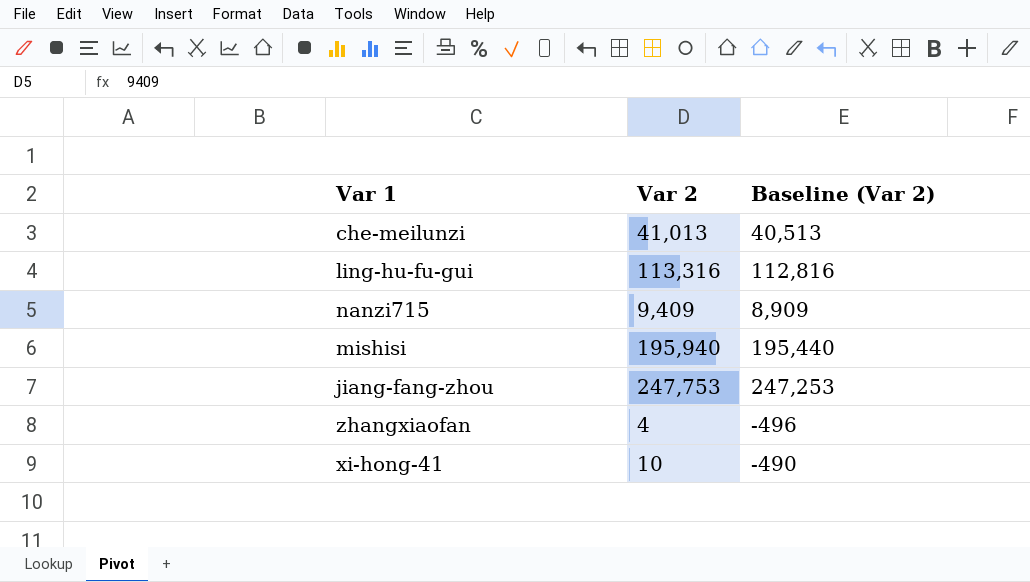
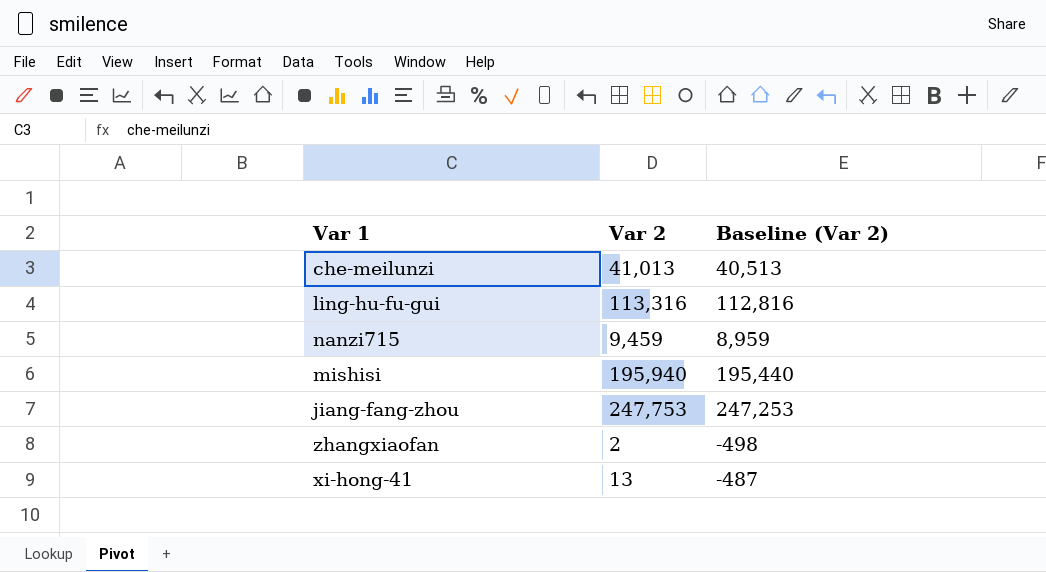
nanzi715 | Var 2: 9,409 -> 9,459
nanzi715 | Baseline (Var 2): 8,909 -> 8,959
zhangxiaofan | Var 2: 4 -> 2
zhangxiaofan | Baseline (Var 2): -496 -> -498
xi-hong-41 | Var 2: 10 -> 13
xi-hong-41 | Baseline (Var 2): -490 -> -487

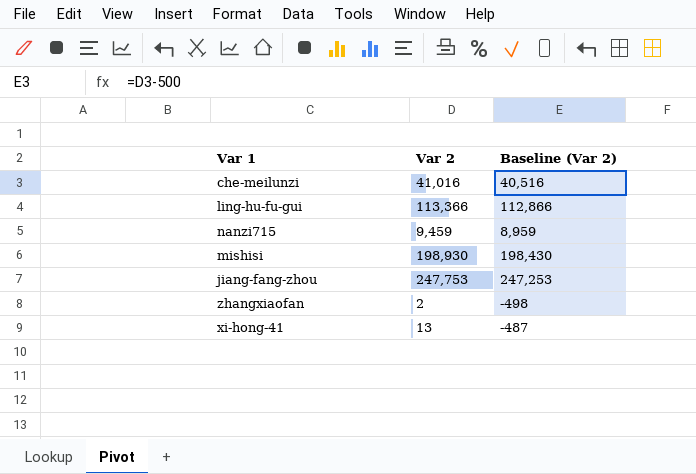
che-meilunzi | Var 2: 41,013 -> 41,016
che-meilunzi | Baseline (Var 2): 40,513 -> 40,516
ling-hu-fu-gui | Var 2: 113,316 -> 113,366
ling-hu-fu-gui | Baseline (Var 2): 112,816 -> 112,866
mishisi | Var 2: 195,940 -> 198,930
mishisi | Baseline (Var 2): 195,440 -> 198,430

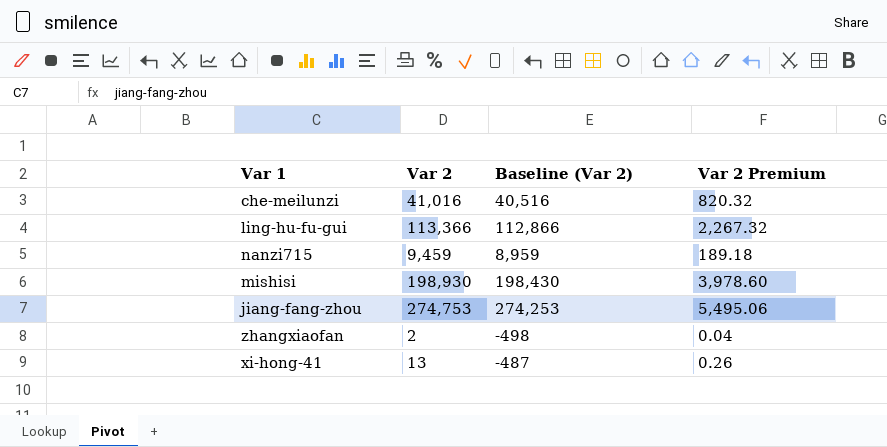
column Var 2 Premium | formula: none -> [Var 2] * 0.02
jiang-fang-zhou | Var 2: 247,753 -> 274,753
jiang-fang-zhou | Baseline (Var 2): 247,253 -> 274,253

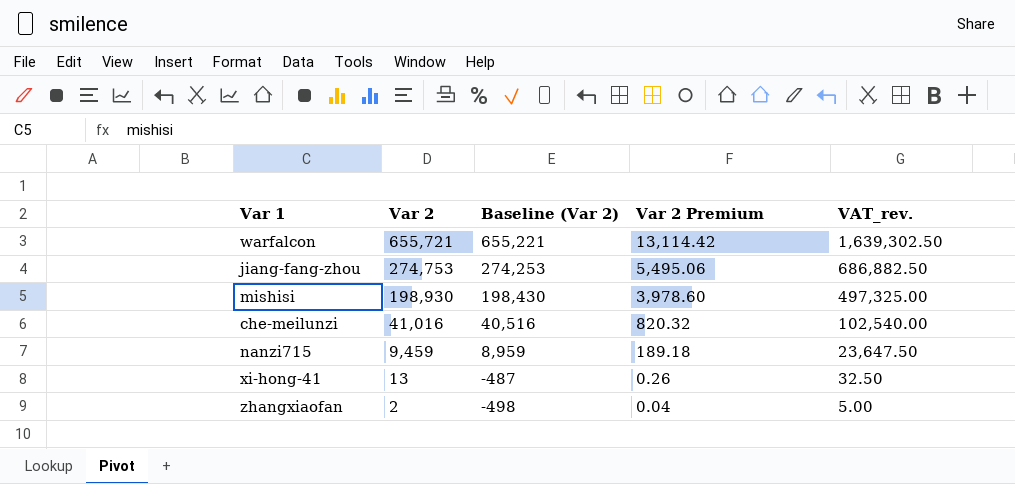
row order: none -> Var 2 descending
column VAT_rev. | formula: none -> [Var 2] * 2.5
row ling-hu-fu-gui: 113,366 | 112,866 | 2,267.32 -> none
row warfalcon: none -> 655,721 | 655,221 | 13,114.42 | 1,639,302.50

